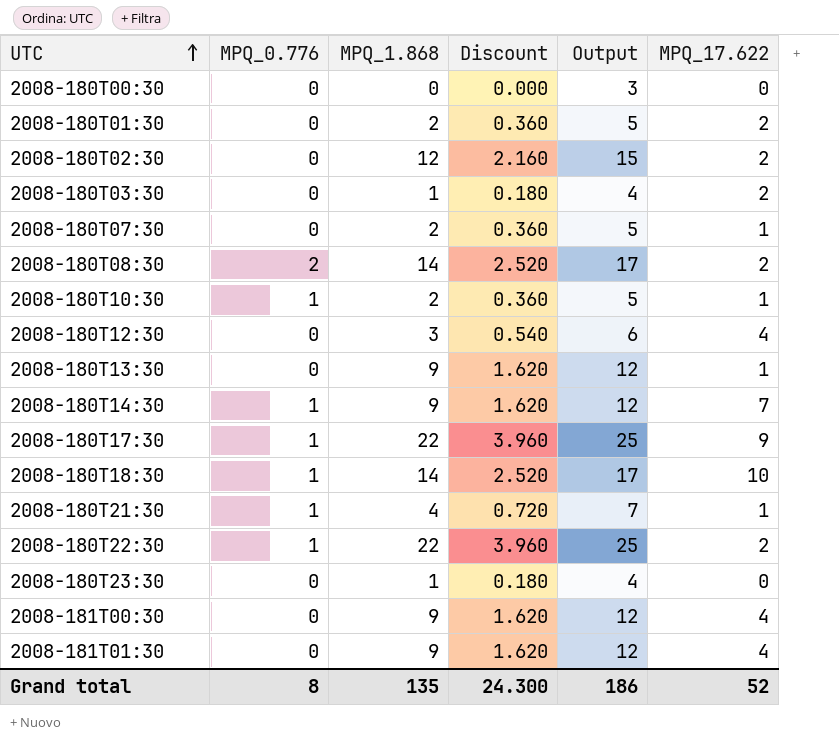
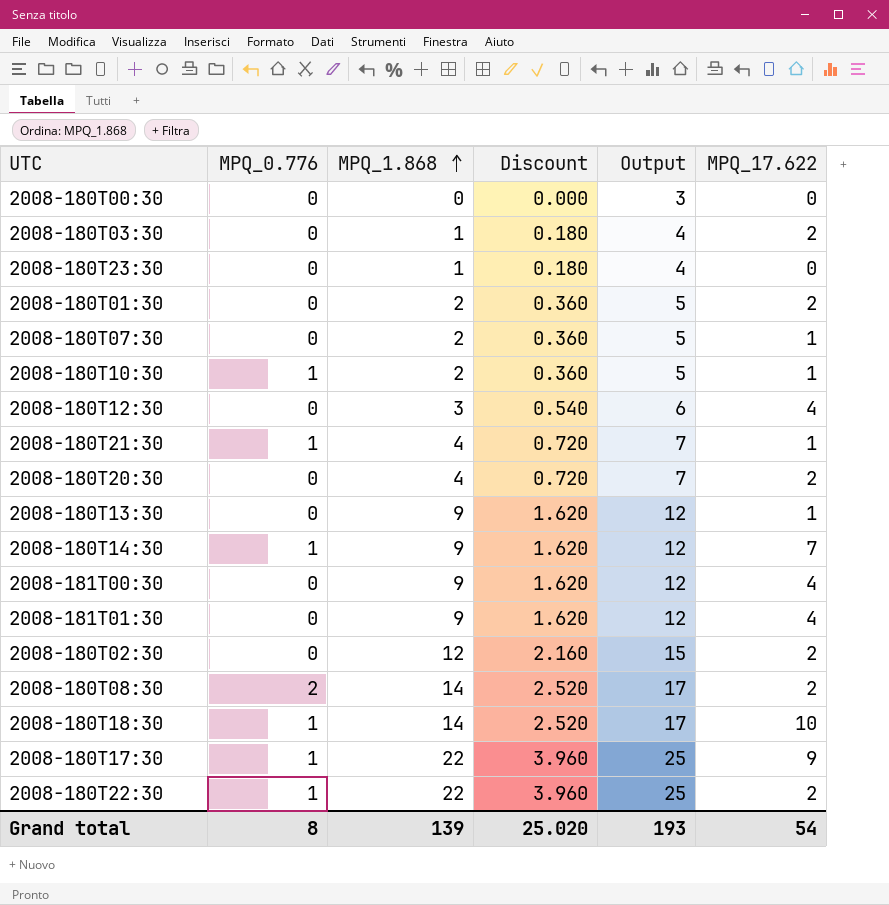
row order: UTC ascending -> MPQ_1.868 ascending
row 2008-180T20:30: none -> 0 | 4 | 0.720 | 7 | 2
Grand total | MPQ_1.868: 135 -> 139
Grand total | Discount: 24.300 -> 25.020
Grand total | Output: 186 -> 193
Grand total | MPQ_17.622: 52 -> 54

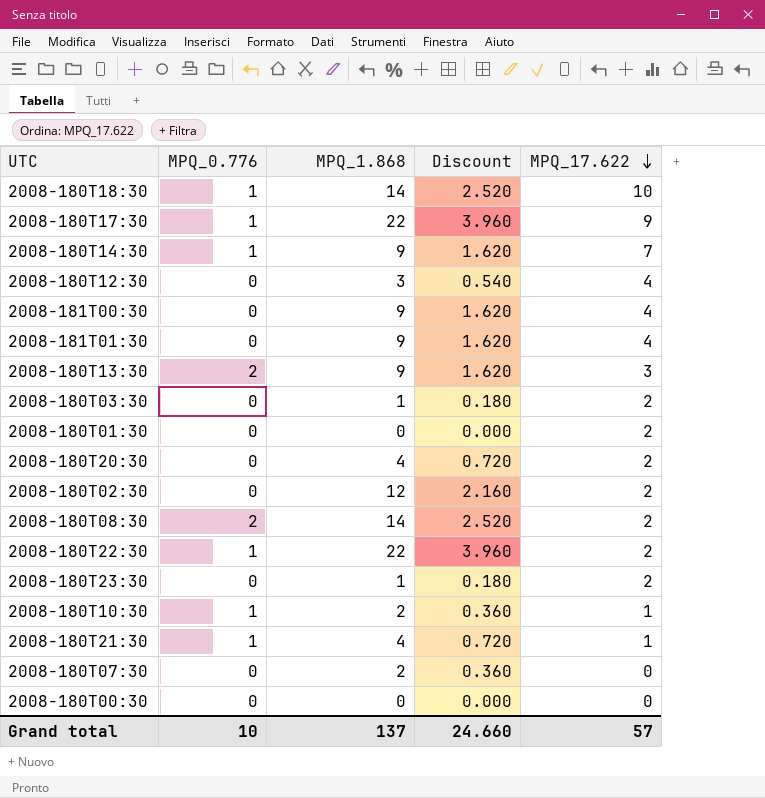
row order: MPQ_1.868 ascending -> MPQ_17.622 descending
column Output | formula: [MPQ_1.868] + 3 -> none
2008-180T13:30 | MPQ_0.776: 0 -> 2
2008-180T13:30 | MPQ_17.622: 1 -> 3
2008-180T01:30 | MPQ_1.868: 2 -> 0
2008-180T01:30 | Discount: 0.360 -> 0.000
2008-180T23:30 | MPQ_17.622: 0 -> 2
2008-180T07:30 | MPQ_17.622: 1 -> 0
Grand total | MPQ_0.776: 8 -> 10
Grand total | MPQ_1.868: 139 -> 137
Grand total | Discount: 25.020 -> 24.660
Grand total | MPQ_17.622: 54 -> 57

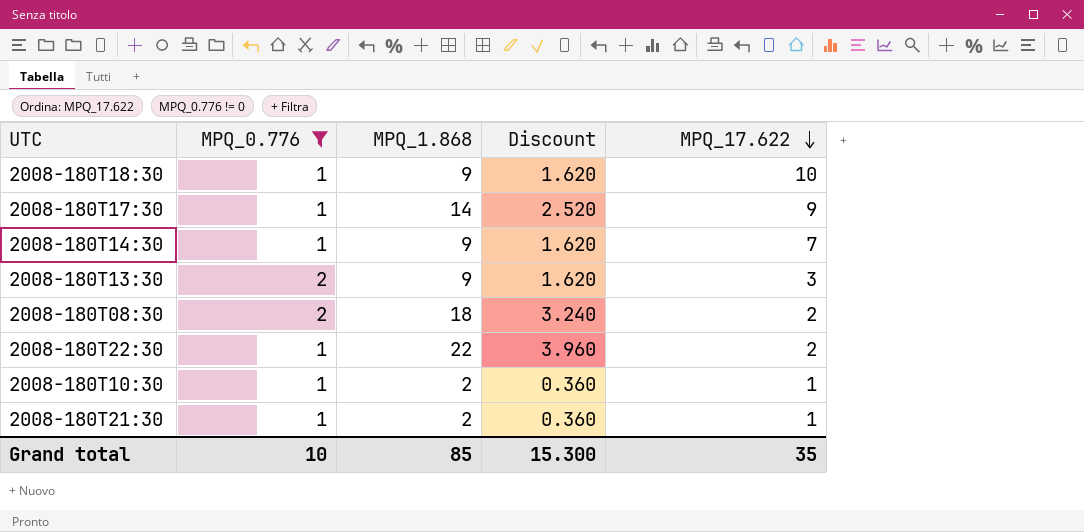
filter: none -> MPQ_0.776 != 0
2008-180T18:30 | MPQ_1.868: 14 -> 9
2008-180T18:30 | Discount: 2.520 -> 1.620
2008-180T17:30 | MPQ_1.868: 22 -> 14
2008-180T17:30 | Discount: 3.960 -> 2.520
2008-180T08:30 | MPQ_1.868: 14 -> 18
2008-180T08:30 | Discount: 2.520 -> 3.240
2008-180T21:30 | MPQ_1.868: 4 -> 2
2008-180T21:30 | Discount: 0.720 -> 0.360
Grand total | MPQ_1.868: 137 -> 85
Grand total | Discount: 24.660 -> 15.300
Grand total | MPQ_17.622: 57 -> 35

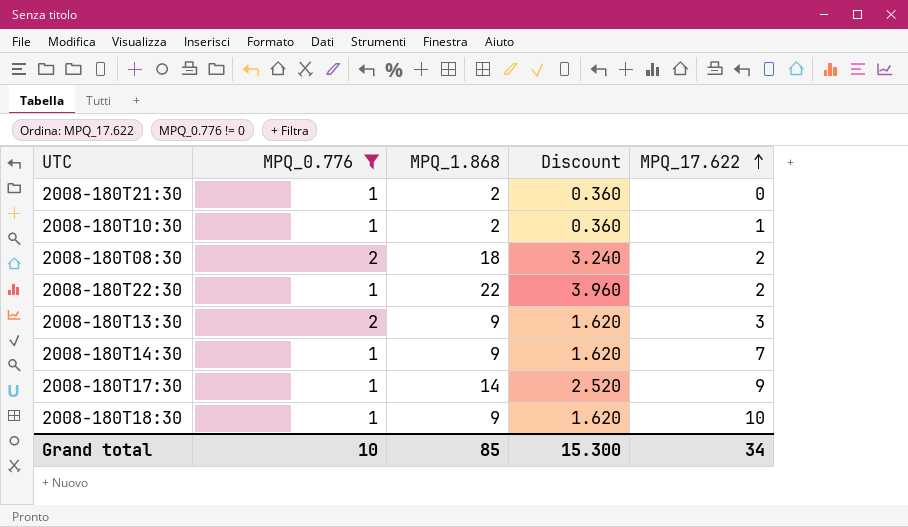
row order: MPQ_17.622 descending -> MPQ_17.622 ascending
2008-180T21:30 | MPQ_17.622: 1 -> 0
Grand total | MPQ_17.622: 35 -> 34

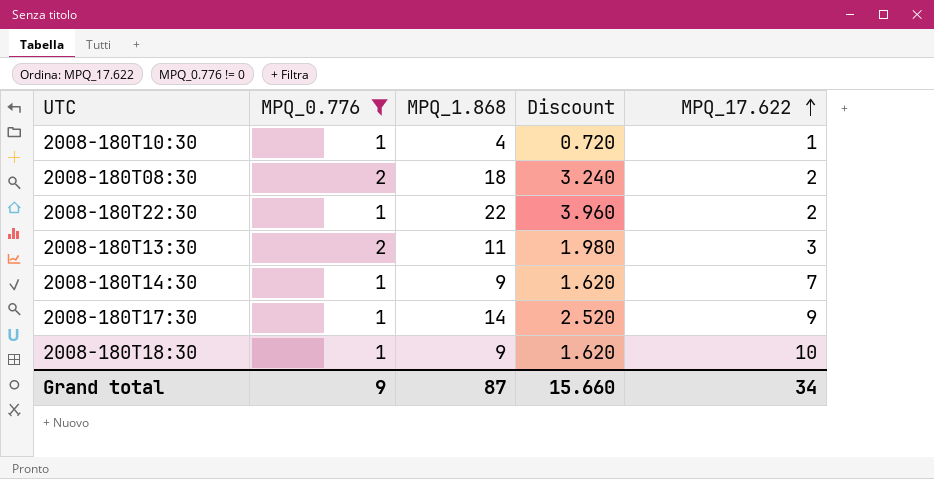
row 2008-180T21:30: 1 | 2 | 0.360 | 0 -> none
2008-180T10:30 | MPQ_1.868: 2 -> 4
2008-180T10:30 | Discount: 0.360 -> 0.720
2008-180T13:30 | MPQ_1.868: 9 -> 11
2008-180T13:30 | Discount: 1.620 -> 1.980
Grand total | MPQ_0.776: 10 -> 9
Grand total | MPQ_1.868: 85 -> 87
Grand total | Discount: 15.300 -> 15.660

